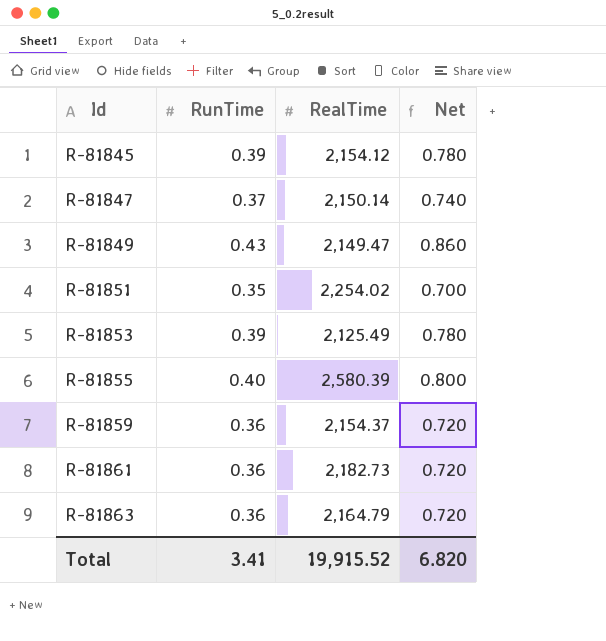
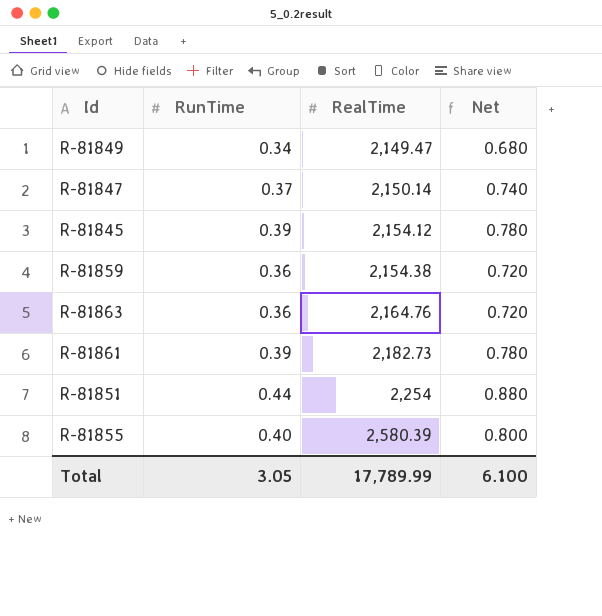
row order: Id ascending -> RealTime ascending
row R-81853: 0.39 | 2,125.49 | 0.780 -> none
R-81849 | RunTime: 0.43 -> 0.34
R-81849 | Net: 0.860 -> 0.680
R-81859 | RealTime: 2,154.37 -> 2,154.38
R-81863 | RealTime: 2,164.79 -> 2,164.76
R-81861 | RunTime: 0.36 -> 0.39
R-81861 | Net: 0.720 -> 0.780
R-81851 | RunTime: 0.35 -> 0.44
R-81851 | RealTime: 2,254.02 -> 2,254
R-81851 | Net: 0.700 -> 0.880
Total | RunTime: 3.41 -> 3.05
Total | RealTime: 19,915.52 -> 17,789.99
Total | Net: 6.820 -> 6.100

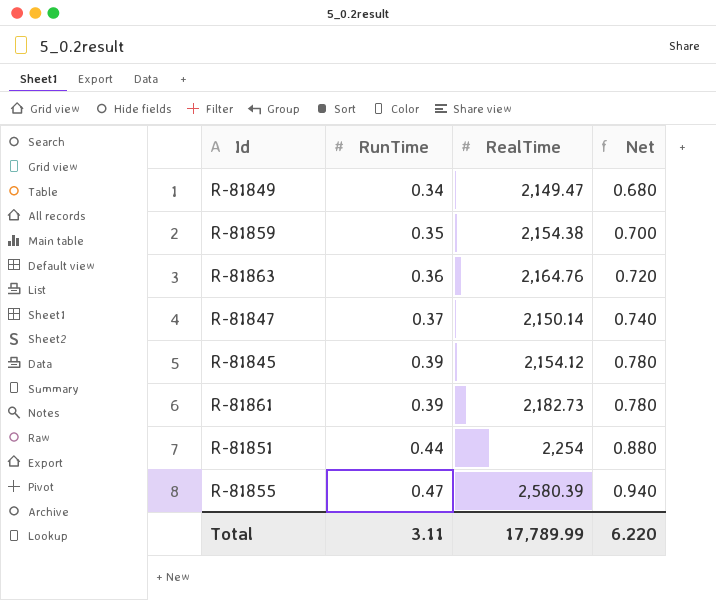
row order: RealTime ascending -> RunTime ascending
R-81859 | RunTime: 0.36 -> 0.35
R-81859 | Net: 0.720 -> 0.700
R-81855 | RunTime: 0.40 -> 0.47
R-81855 | Net: 0.800 -> 0.940
Total | RunTime: 3.05 -> 3.11
Total | Net: 6.100 -> 6.220

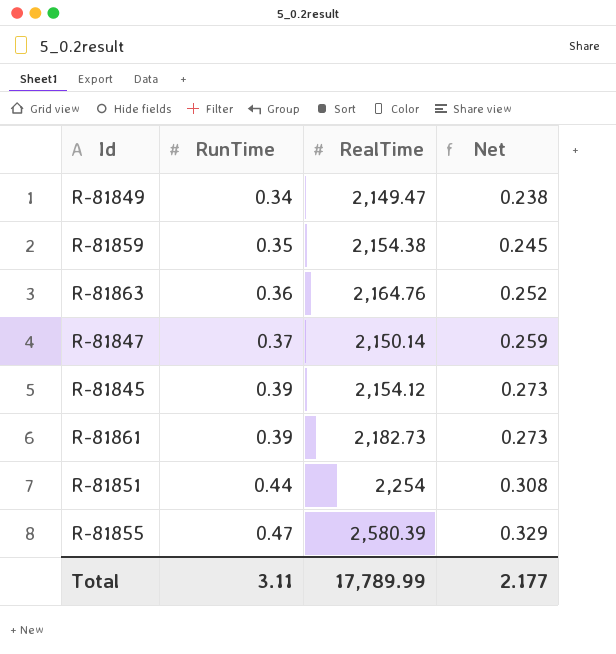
column Net | formula: [RunTime] * 2 -> [RunTime] * 0.7
Total | Net: 6.220 -> 2.177

